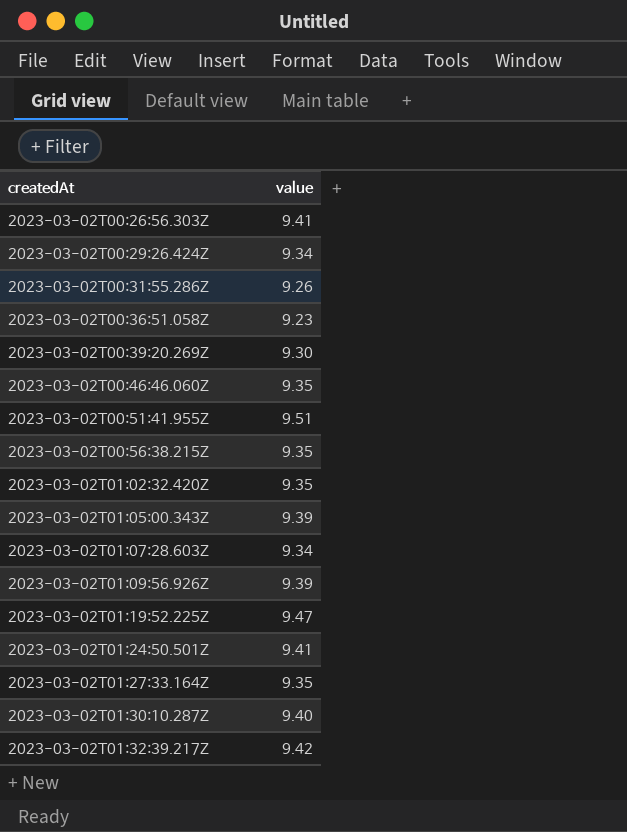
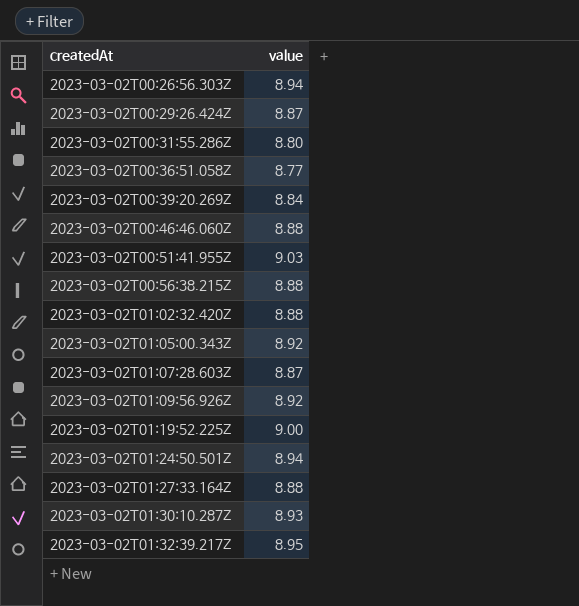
2023-03-02T00:26:56.303Z | value: 9.41 -> 8.94
2023-03-02T00:29:26.424Z | value: 9.34 -> 8.87
2023-03-02T00:31:55.286Z | value: 9.26 -> 8.80
2023-03-02T00:36:51.058Z | value: 9.23 -> 8.77
2023-03-02T00:39:20.269Z | value: 9.30 -> 8.84
2023-03-02T00:46:46.060Z | value: 9.35 -> 8.88
2023-03-02T00:51:41.955Z | value: 9.51 -> 9.03
2023-03-02T00:56:38.215Z | value: 9.35 -> 8.88
2023-03-02T01:02:32.420Z | value: 9.35 -> 8.88
2023-03-02T01:05:00.343Z | value: 9.39 -> 8.92
2023-03-02T01:07:28.603Z | value: 9.34 -> 8.87
2023-03-02T01:09:56.926Z | value: 9.39 -> 8.92
2023-03-02T01:19:52.225Z | value: 9.47 -> 9.00
2023-03-02T01:24:50.501Z | value: 9.41 -> 8.94
2023-03-02T01:27:33.164Z | value: 9.35 -> 8.88
2023-03-02T01:30:10.287Z | value: 9.40 -> 8.93
2023-03-02T01:32:39.217Z | value: 9.42 -> 8.95

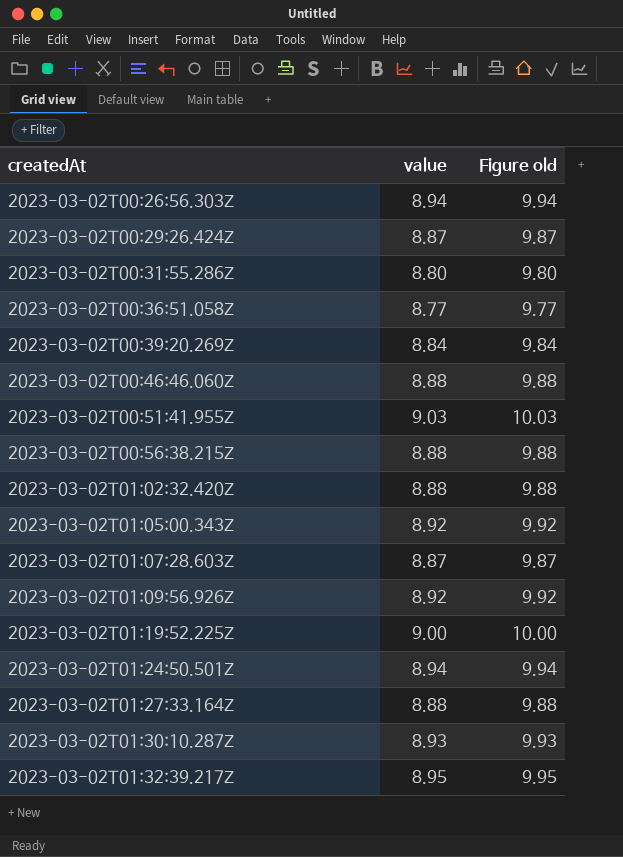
column Figure old | formula: none -> [value] + 1

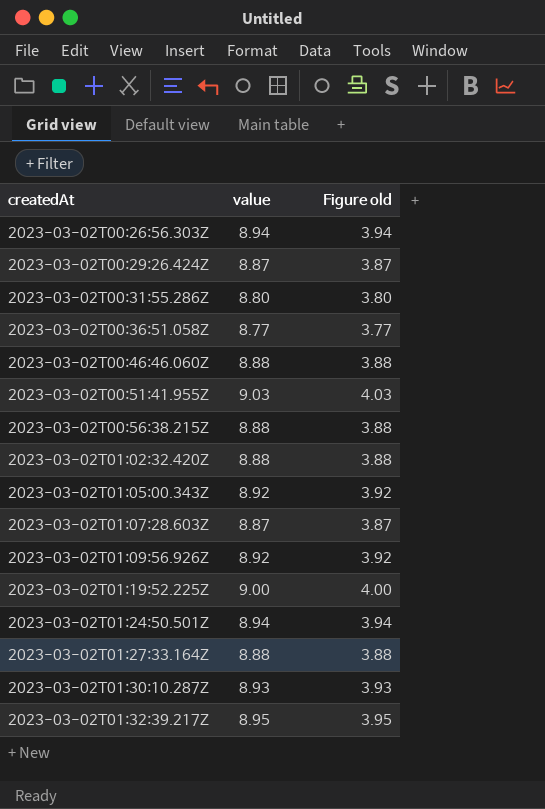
column Figure old | formula: [value] + 1 -> [value] - 5
row 2023-03-02T00:39:20.269Z: 8.84 | 9.84 -> none

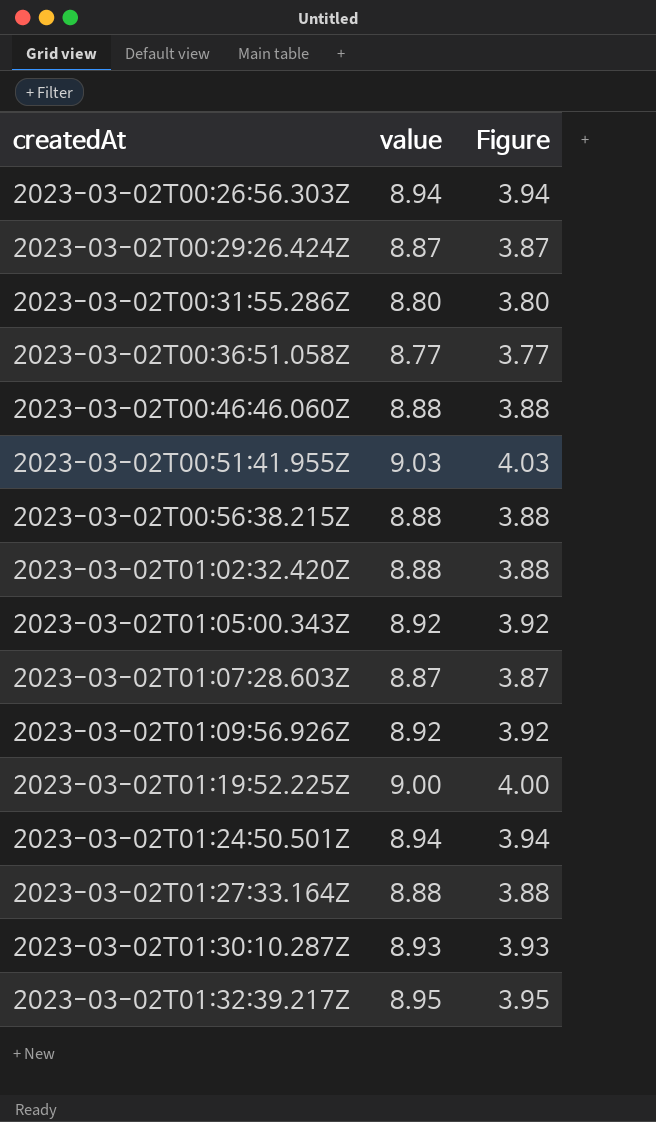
column name: Figure old -> Figure

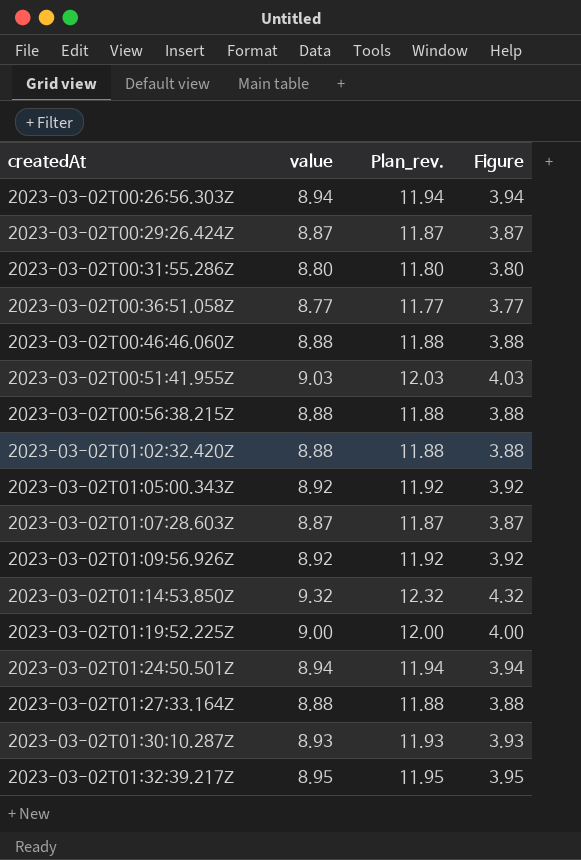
column Plan_rev. | formula: none -> [value] + 3
row 2023-03-02T01:14:53.850Z: none -> 9.32 | 12.32 | 4.32

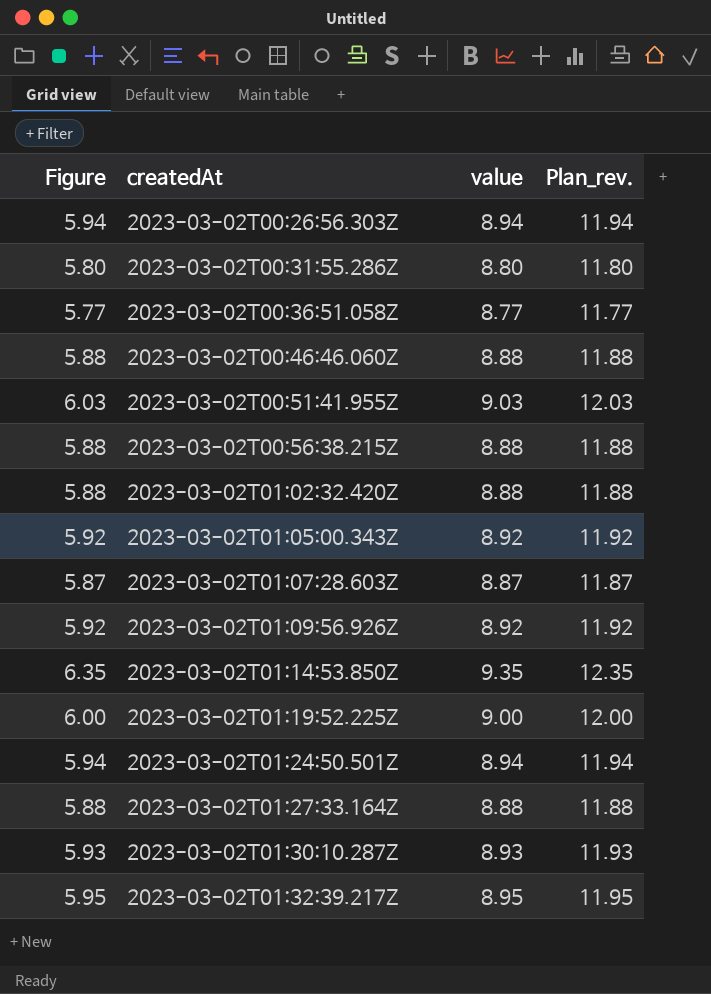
column Figure | formula: [value] - 5 -> [value] - 3
column Figure | position: 4 -> 1
row 2023-03-02T00:29:26.424Z: 8.87 | 11.87 | 3.87 -> none
2023-03-02T01:14:53.850Z | value: 9.32 -> 9.35
2023-03-02T01:14:53.850Z | Plan_rev.: 12.32 -> 12.35

